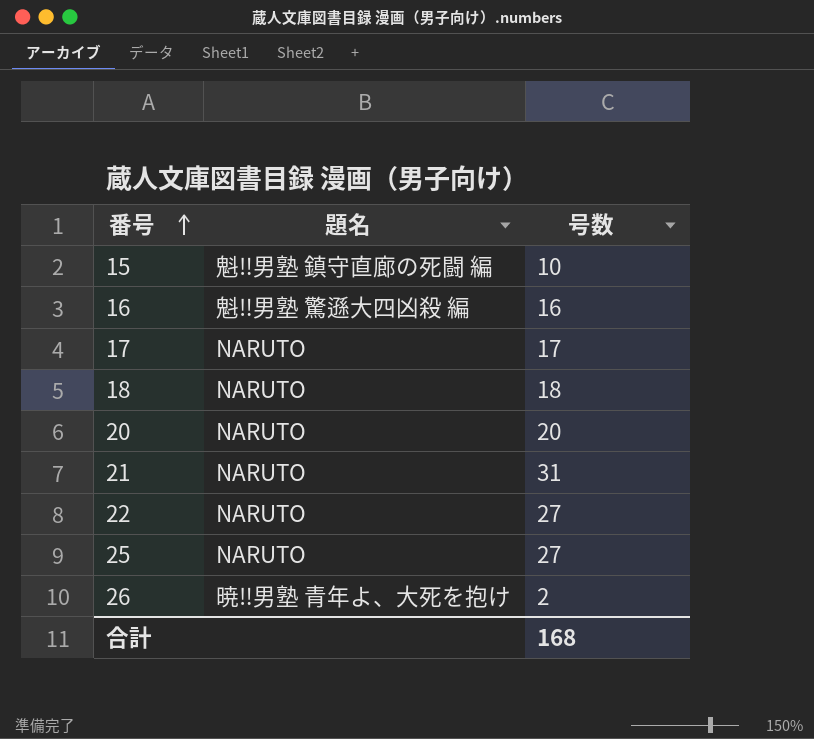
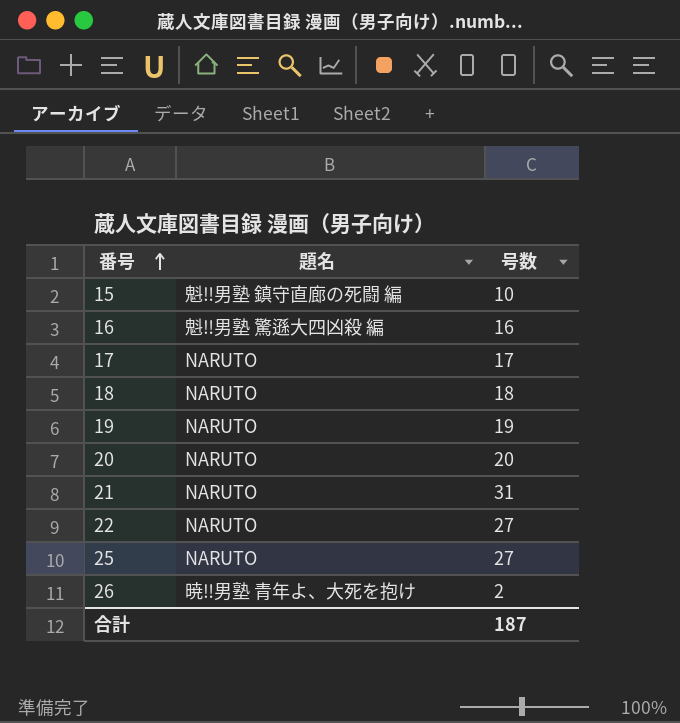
row 19: none -> NARUTO | 19
合計 | 号数: 168 -> 187

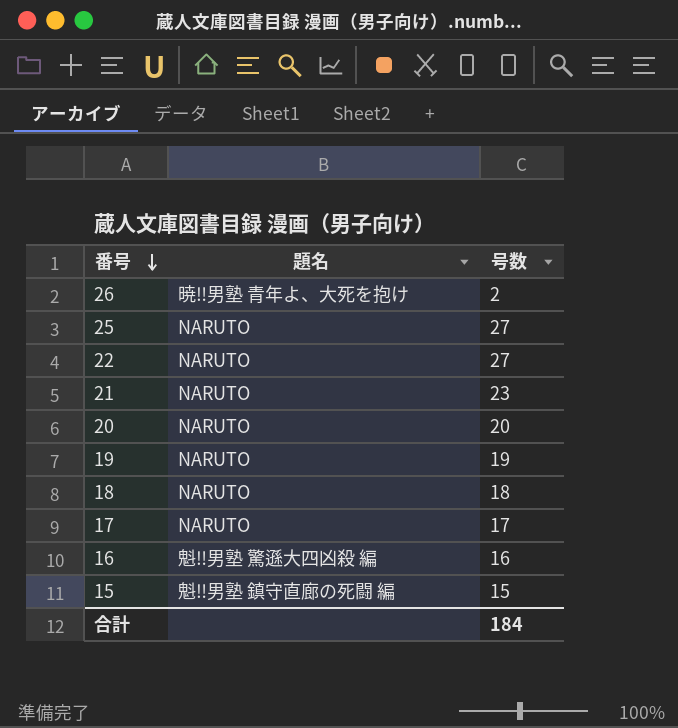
row order: 番号 ascending -> 番号 descending
21 | 号数: 31 -> 23
15 | 号数: 10 -> 15
合計 | 号数: 187 -> 184

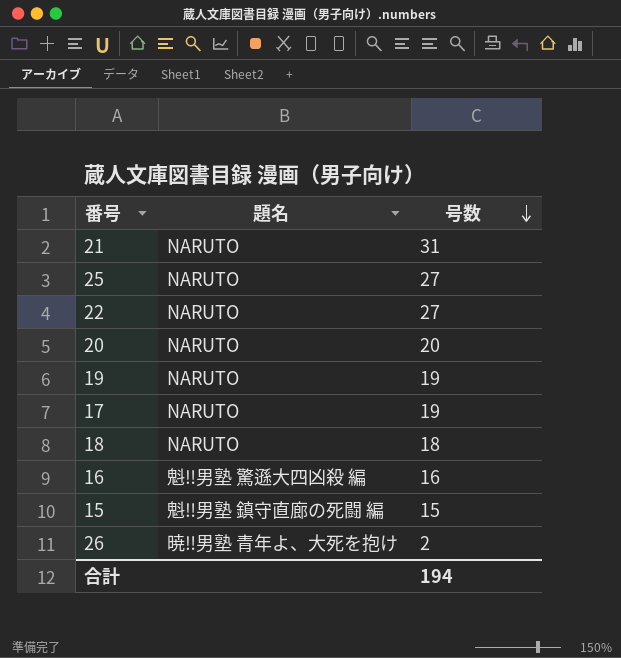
row order: 番号 descending -> 号数 descending
21 | 号数: 23 -> 31
17 | 号数: 17 -> 19
合計 | 号数: 184 -> 194

